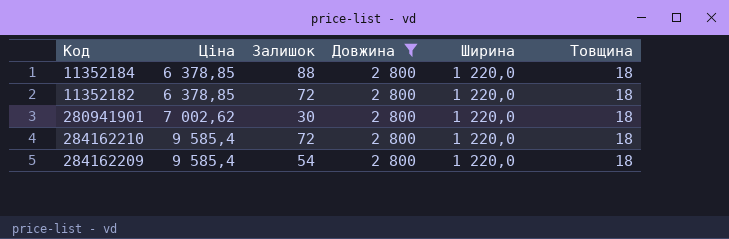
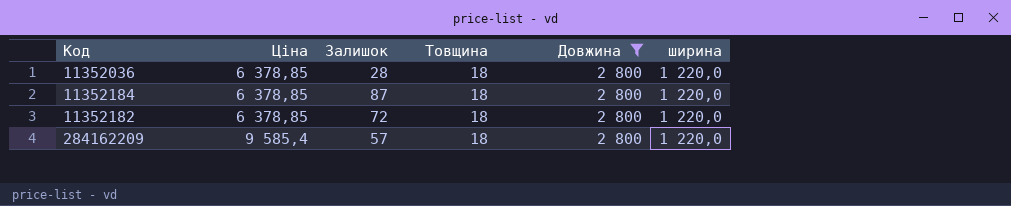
column Товщина | position: 6 -> 4
column name: Ширина -> ширина
row 280941901: 7 002,62 | 30 | 2 800 | 1 220,0 | 18 -> none
row 284162210: 9 585,4 | 72 | 2 800 | 1 220,0 | 18 -> none
row 11352036: none -> 6 378,85 | 28 | 18 | 2 800 | 1 220,0
11352184 | Залишок: 88 -> 87
284162209 | Залишок: 54 -> 57

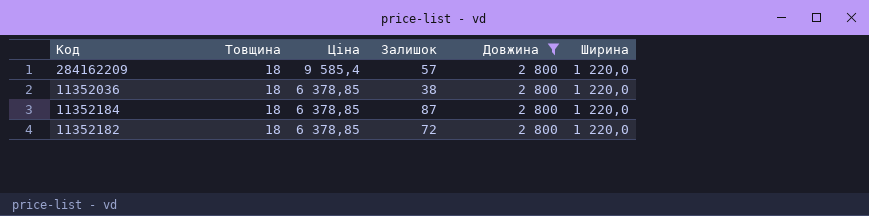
row order: Ціна ascending -> Ціна descending
column Товщина | position: 4 -> 2
column name: ширина -> Ширина
11352036 | Залишок: 28 -> 38

